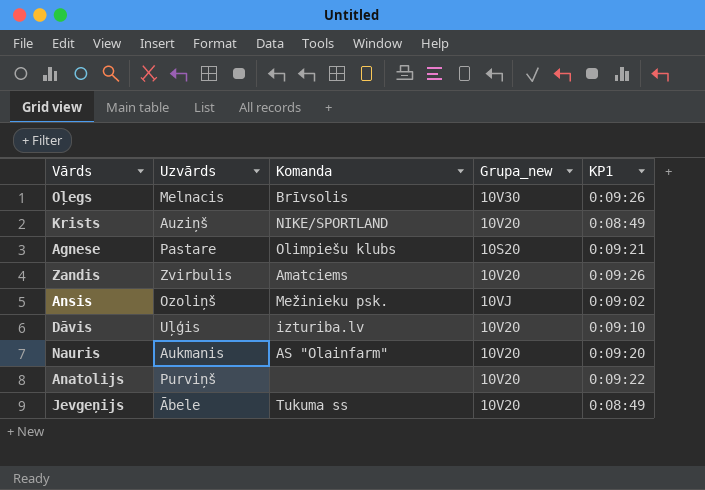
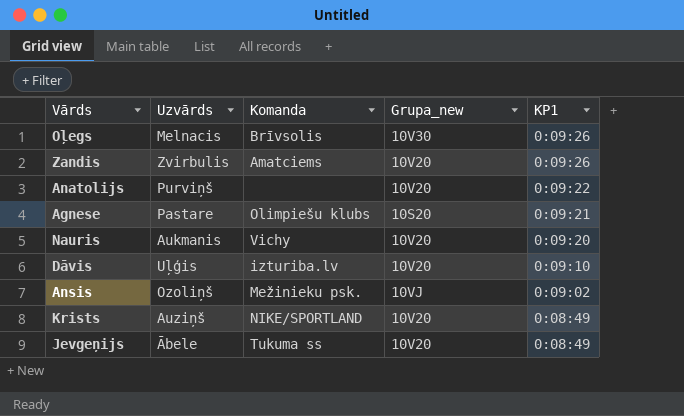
row order: none -> KP1 descending
Nauris | Komanda: AS "Olainfarm" -> Vichy

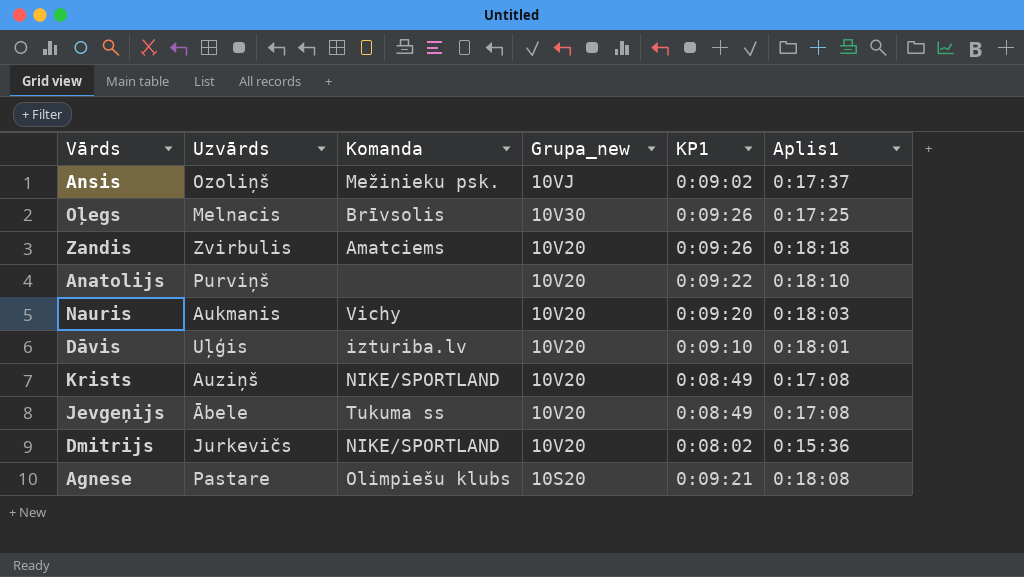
row order: KP1 descending -> Grupa_new descending
column Aplis1 | position: none -> 6
row Dmitrijs: none -> Jurkevičs | NIKE/SPORTLAND | 10V20 | 0:08:02 | 0:15:36

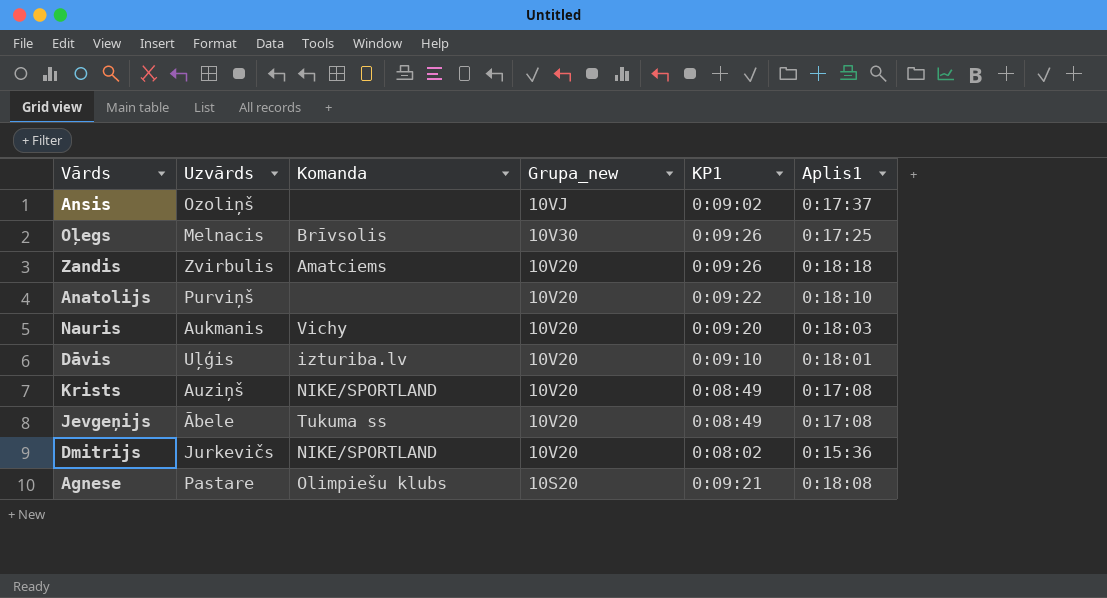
Ansis | Komanda: Mežinieku psk. -> none

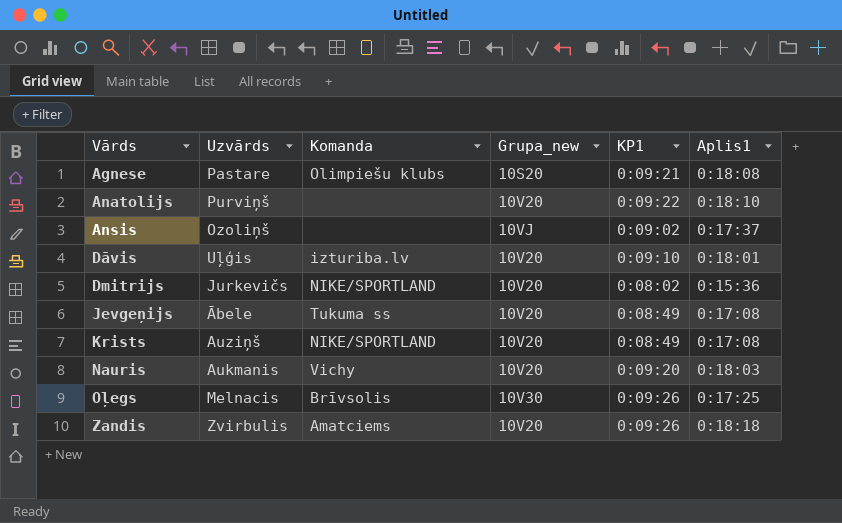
row order: Grupa_new descending -> Vārds ascending

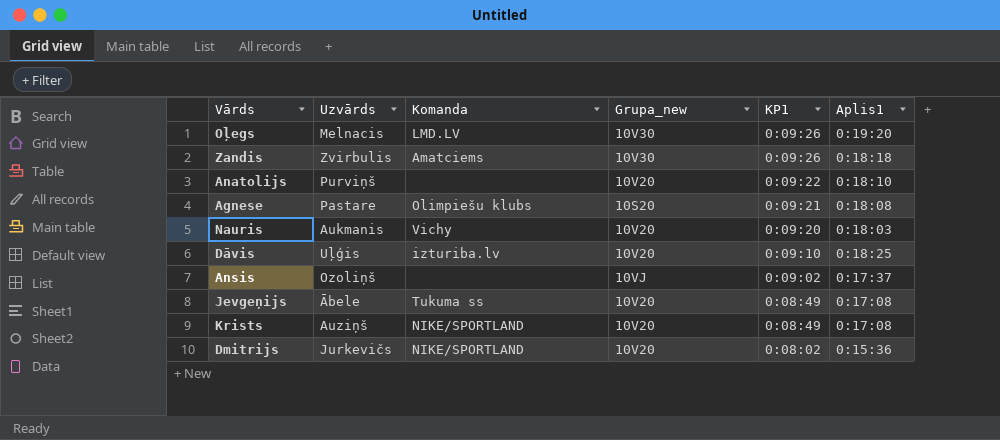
row order: Vārds ascending -> KP1 descending
Oļegs | Komanda: Brīvsolis -> LMD.LV
Oļegs | Aplis1: 0:17:25 -> 0:19:20
Zandis | Grupa_new: 10V20 -> 10V30
Dāvis | Aplis1: 0:18:01 -> 0:18:25

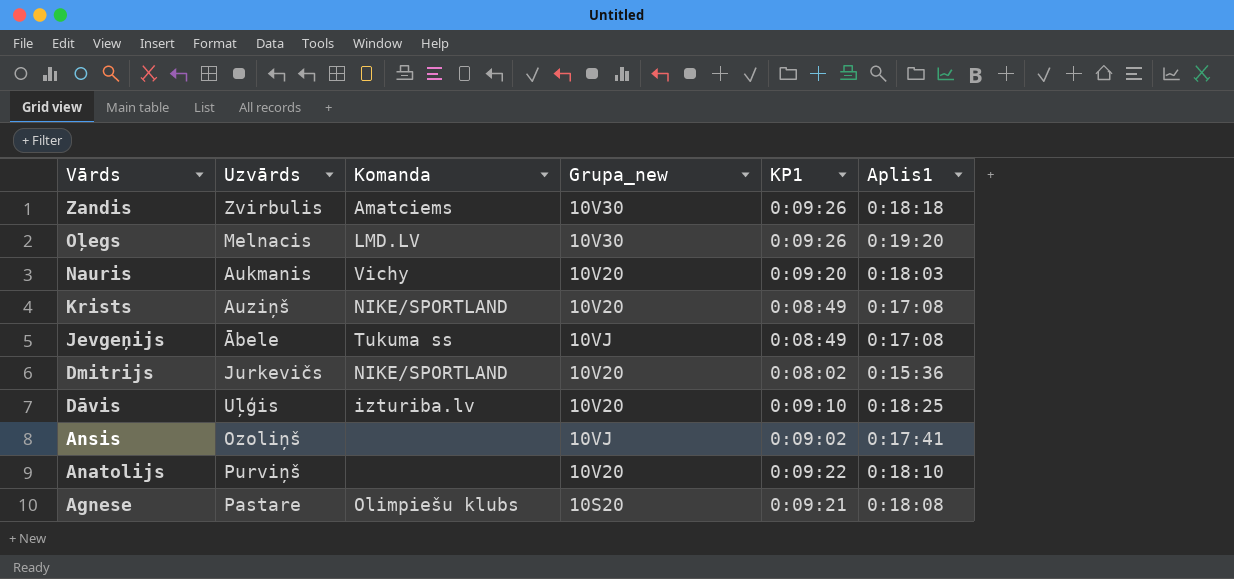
row order: KP1 descending -> Vārds descending
Jevgeņijs | Grupa_new: 10V20 -> 10VJ
Ansis | Aplis1: 0:17:37 -> 0:17:41

